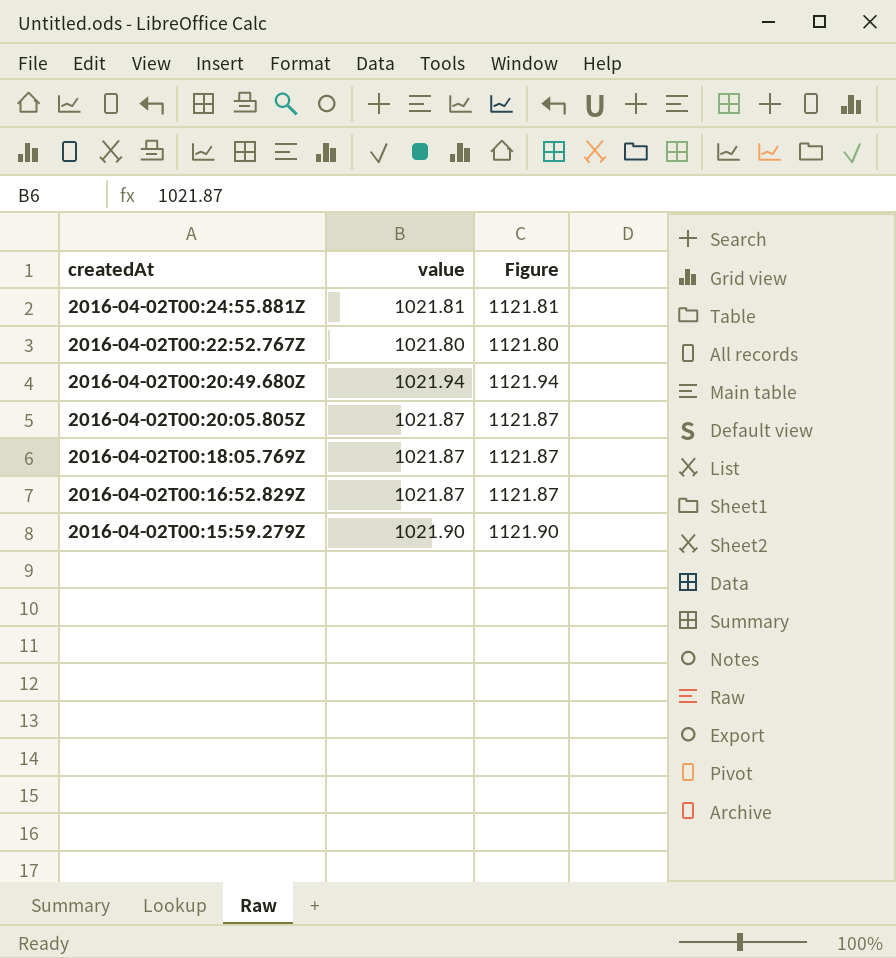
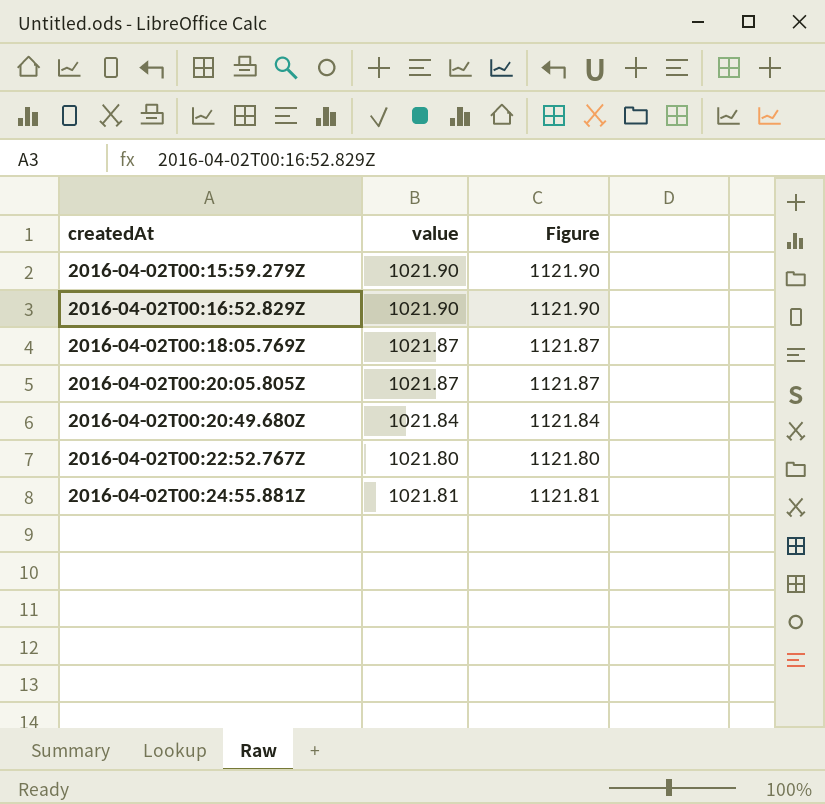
row order: createdAt descending -> createdAt ascending
2016-04-02T00:16:52.829Z | value: 1021.87 -> 1021.90
2016-04-02T00:16:52.829Z | Figure: 1121.87 -> 1121.90
2016-04-02T00:20:49.680Z | value: 1021.94 -> 1021.84
2016-04-02T00:20:49.680Z | Figure: 1121.94 -> 1121.84

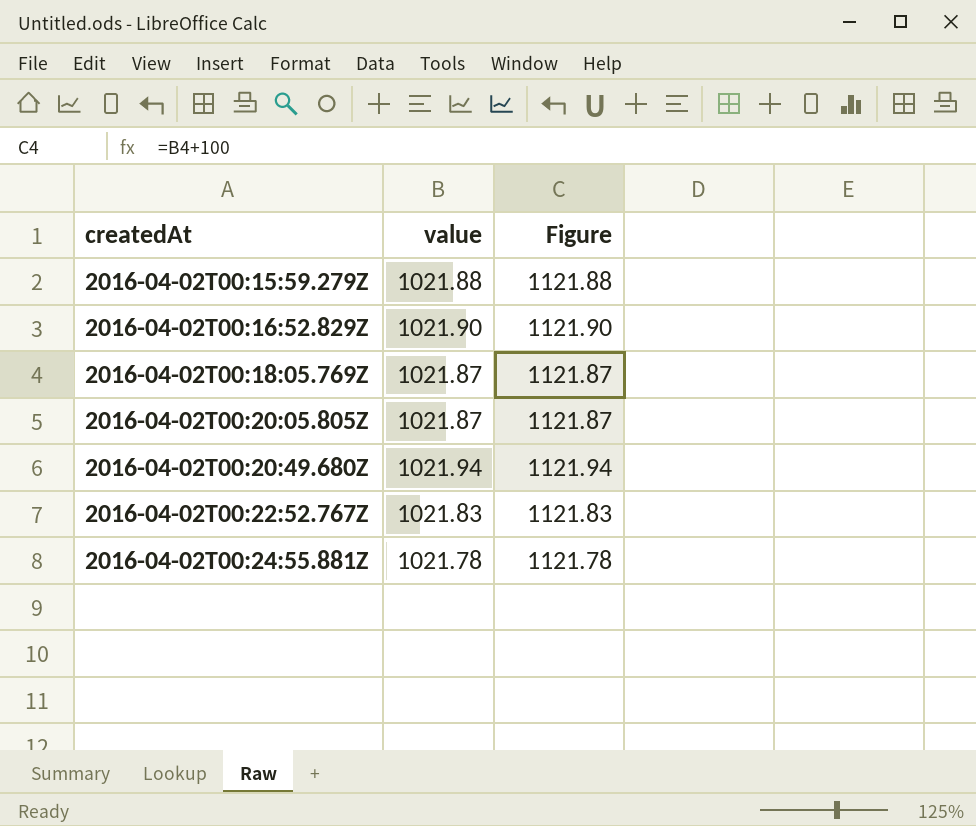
2016-04-02T00:15:59.279Z | value: 1021.90 -> 1021.88
2016-04-02T00:15:59.279Z | Figure: 1121.90 -> 1121.88
2016-04-02T00:20:49.680Z | value: 1021.84 -> 1021.94
2016-04-02T00:20:49.680Z | Figure: 1121.84 -> 1121.94
2016-04-02T00:22:52.767Z | value: 1021.80 -> 1021.83
2016-04-02T00:22:52.767Z | Figure: 1121.80 -> 1121.83
2016-04-02T00:24:55.881Z | value: 1021.81 -> 1021.78
2016-04-02T00:24:55.881Z | Figure: 1121.81 -> 1121.78

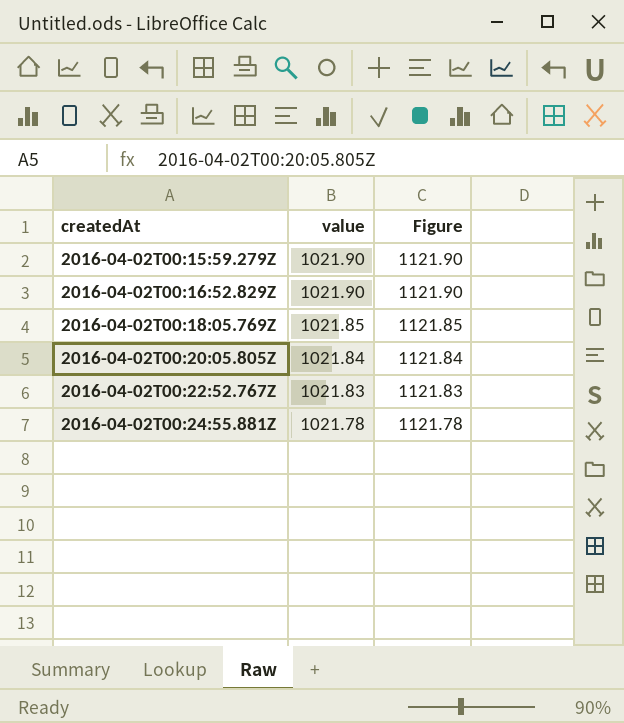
row 2016-04-02T00:20:49.680Z: 1021.94 | 1121.94 -> none
2016-04-02T00:15:59.279Z | value: 1021.88 -> 1021.90
2016-04-02T00:15:59.279Z | Figure: 1121.88 -> 1121.90
2016-04-02T00:18:05.769Z | value: 1021.87 -> 1021.85
2016-04-02T00:18:05.769Z | Figure: 1121.87 -> 1121.85
2016-04-02T00:20:05.805Z | value: 1021.87 -> 1021.84
2016-04-02T00:20:05.805Z | Figure: 1121.87 -> 1121.84

